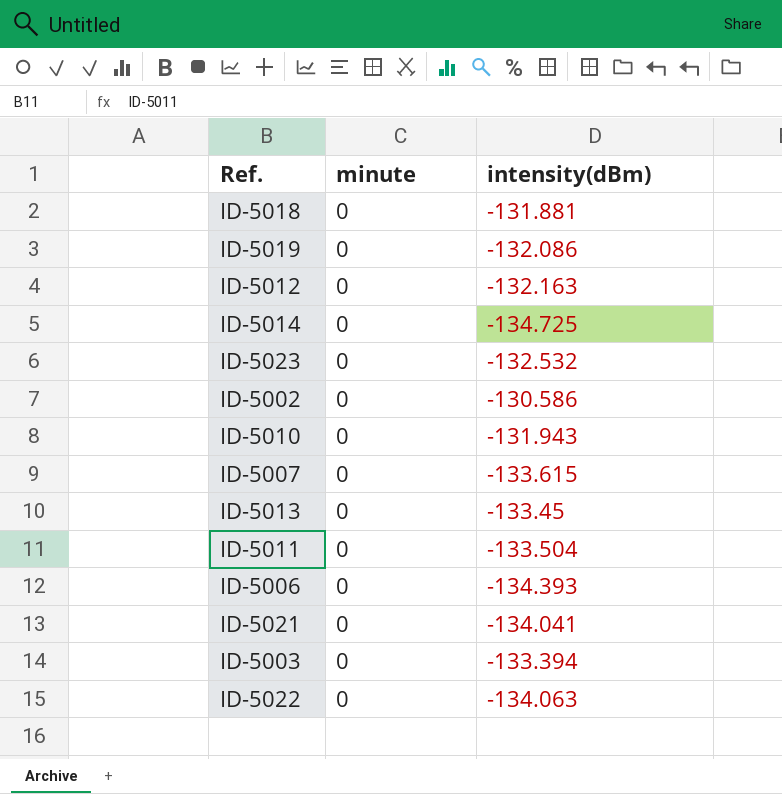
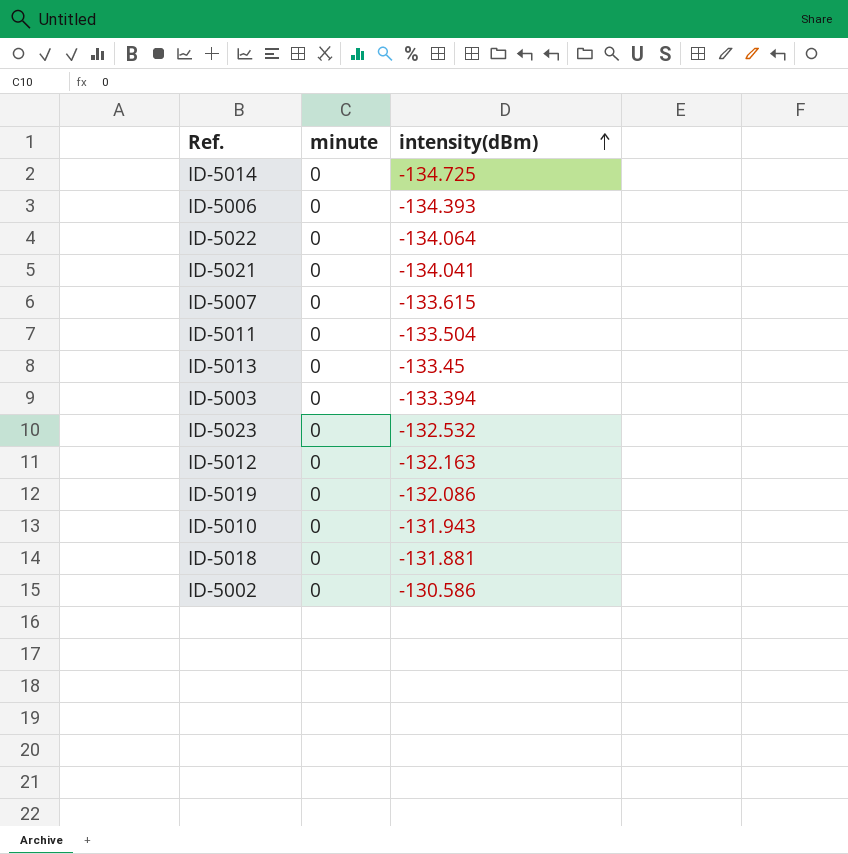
row order: none -> intensity(dBm) ascending
ID-5022 | intensity(dBm): -134.063 -> -134.064

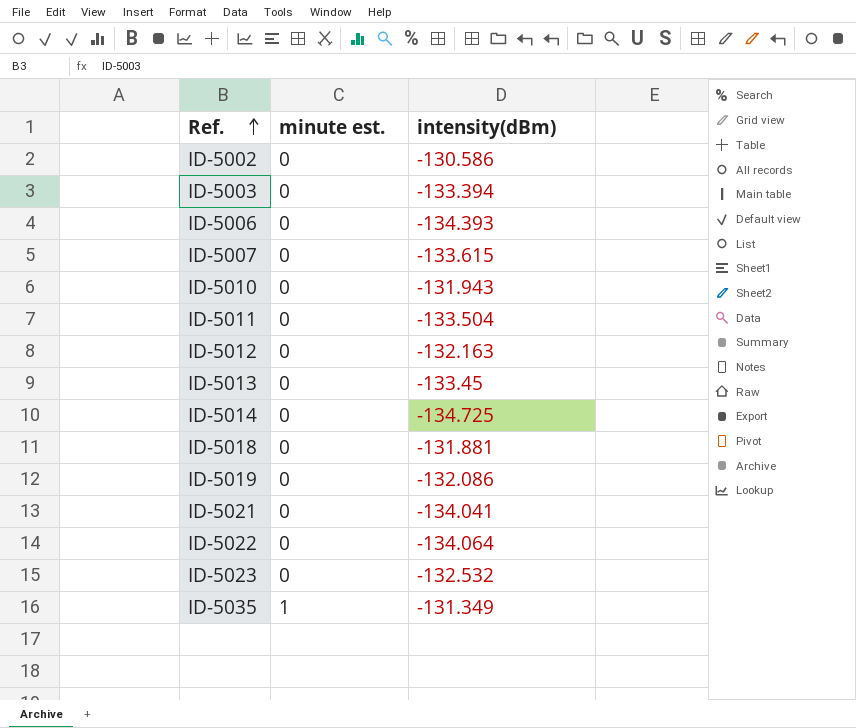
row order: intensity(dBm) ascending -> Ref. ascending
column name: minute -> minute est.
row ID-5035: none -> 1 | -131.349

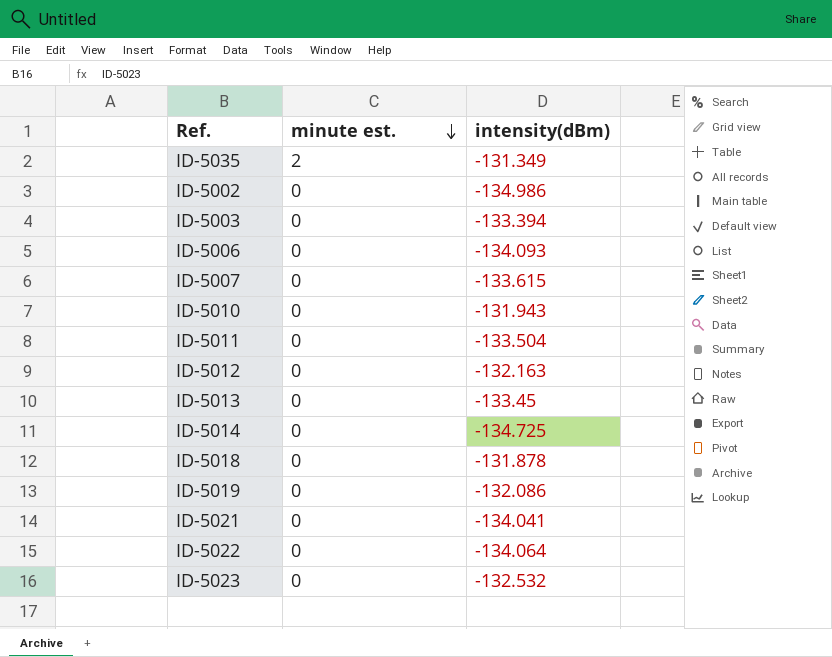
row order: Ref. ascending -> minute est. descending
ID-5035 | minute est.: 1 -> 2
ID-5002 | intensity(dBm): -130.586 -> -134.986
ID-5006 | intensity(dBm): -134.393 -> -134.093
ID-5018 | intensity(dBm): -131.881 -> -131.878

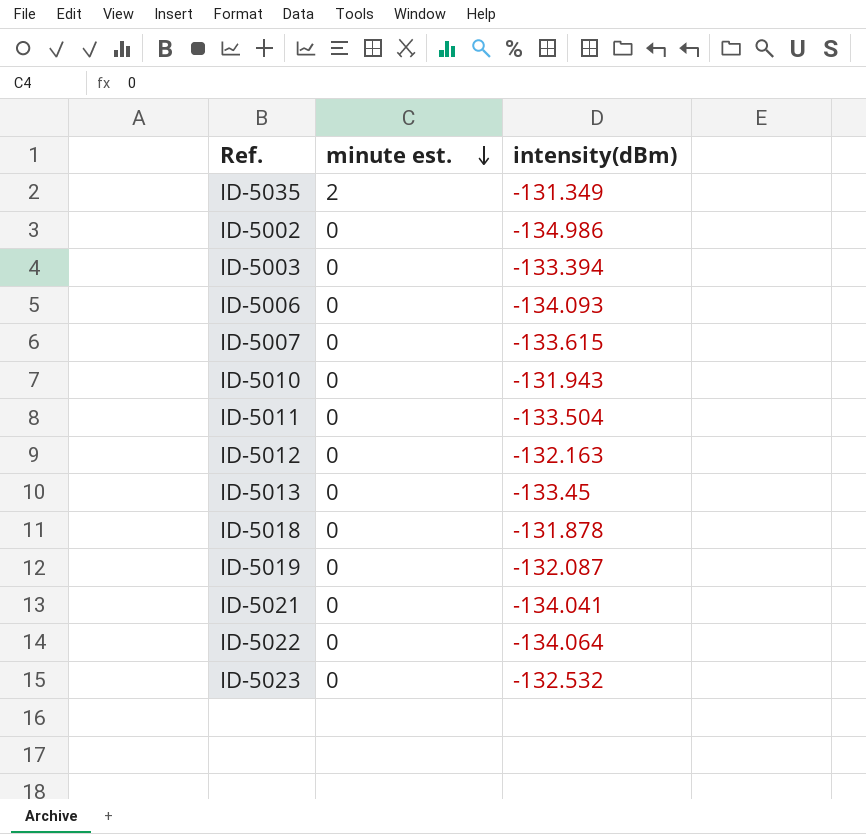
row ID-5014: 0 | -134.725 -> none
ID-5019 | intensity(dBm): -132.086 -> -132.087

